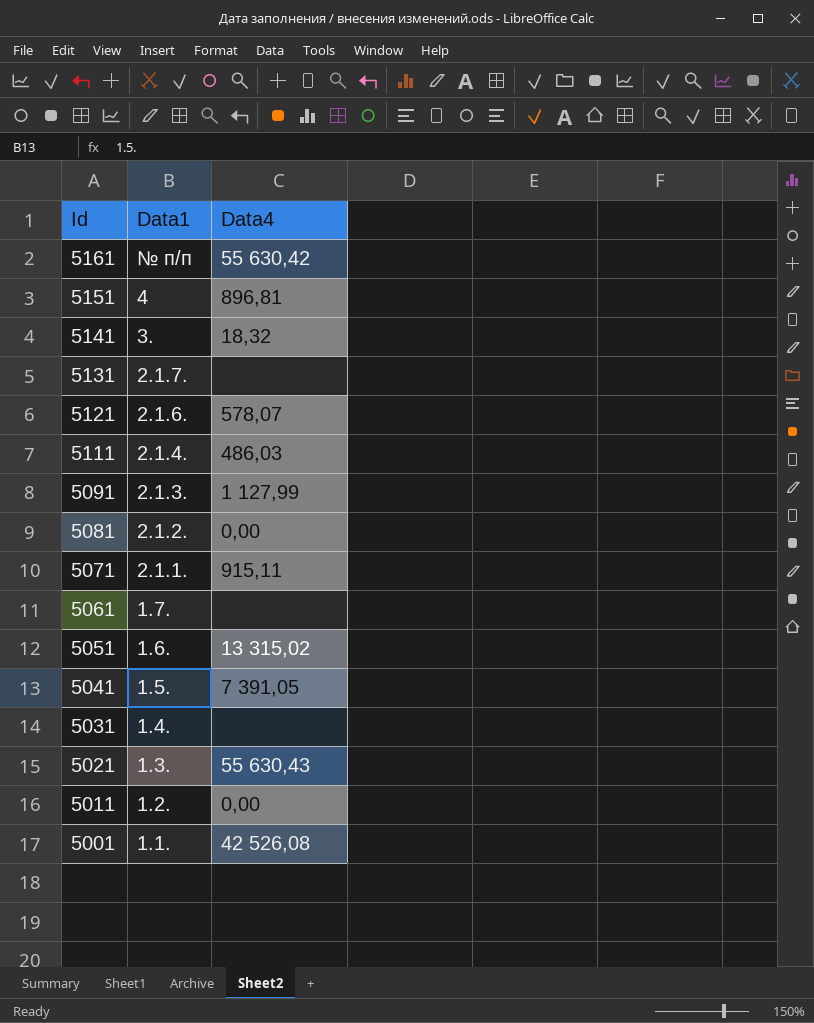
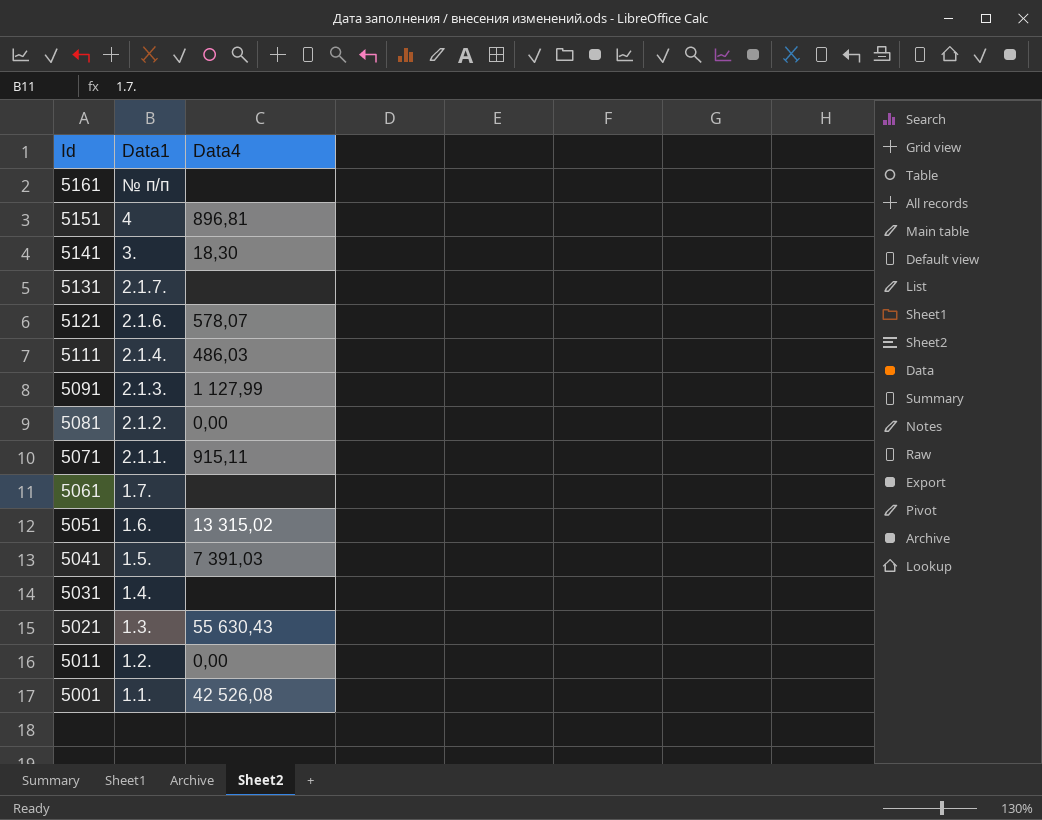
5161 | Data4: 55 630,42 -> none
5141 | Data4: 18,32 -> 18,30
5041 | Data4: 7 391,05 -> 7 391,03

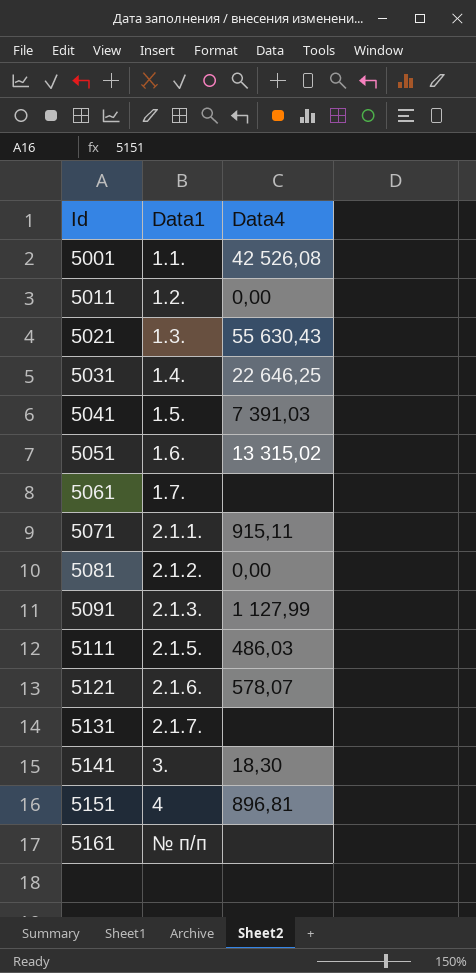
row order: Id descending -> Id ascending
5031 | Data4: none -> 22 646,25
5111 | Data1: 2.1.4. -> 2.1.5.

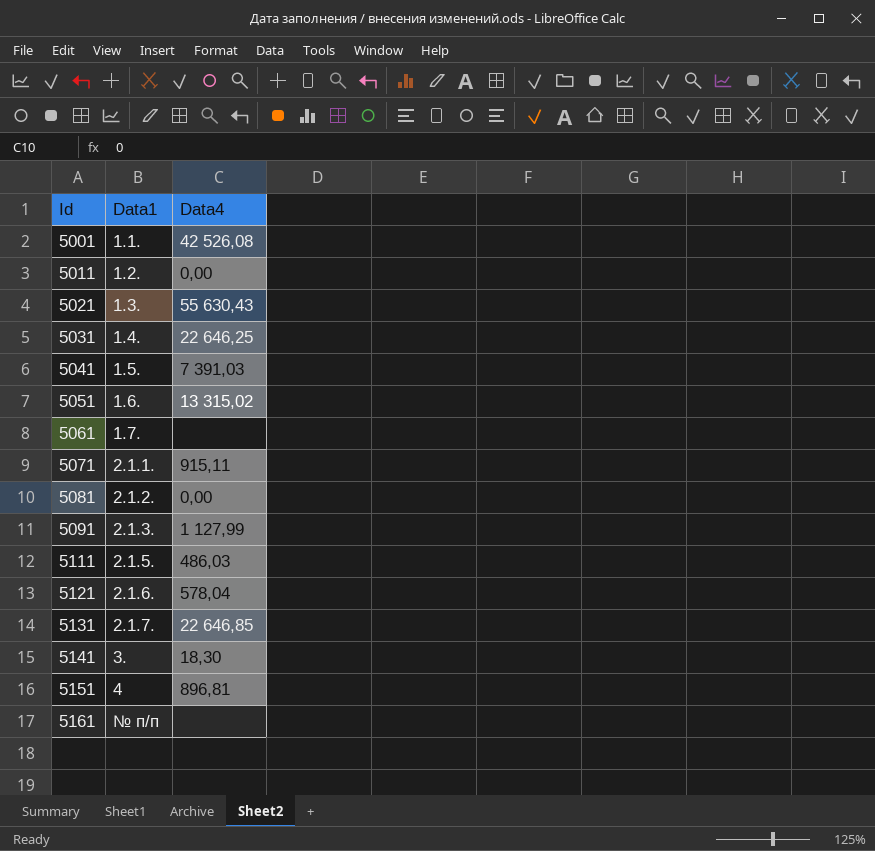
5121 | Data4: 578,07 -> 578,04
5131 | Data4: none -> 22 646,85

